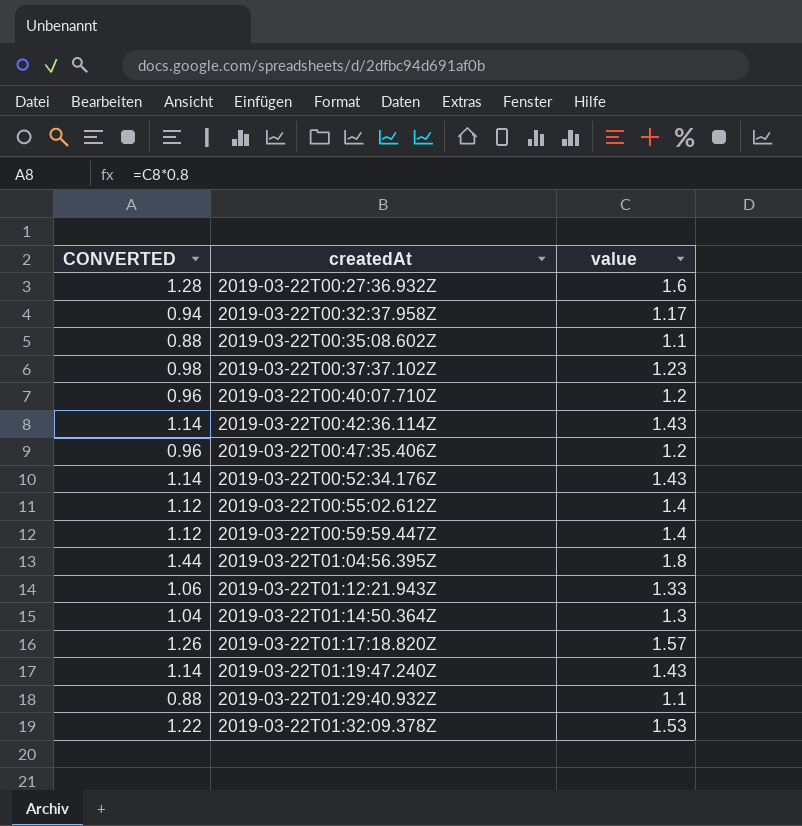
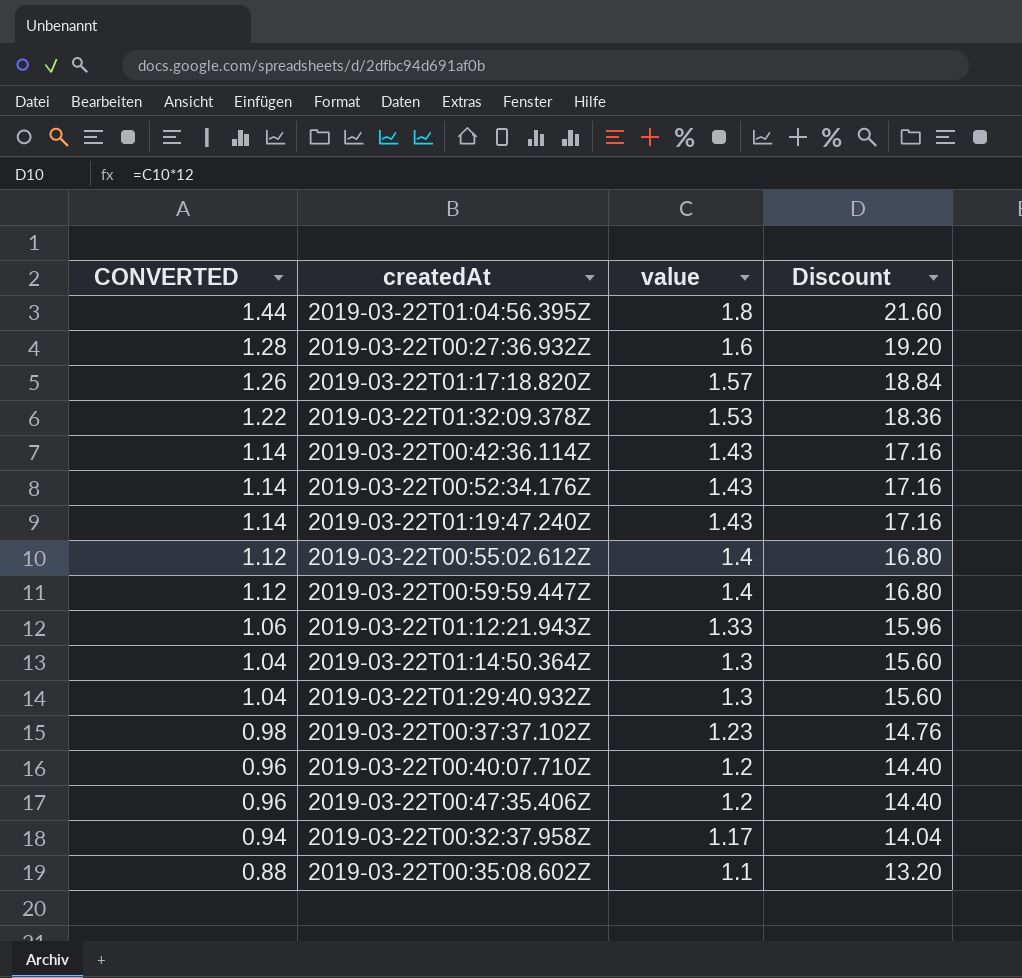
row order: createdAt ascending -> CONVERTED descending
column Discount | formula: none -> [value] * 12
2019-03-22T01:29:40.932Z | CONVERTED: 0.88 -> 1.04
2019-03-22T01:29:40.932Z | value: 1.1 -> 1.3

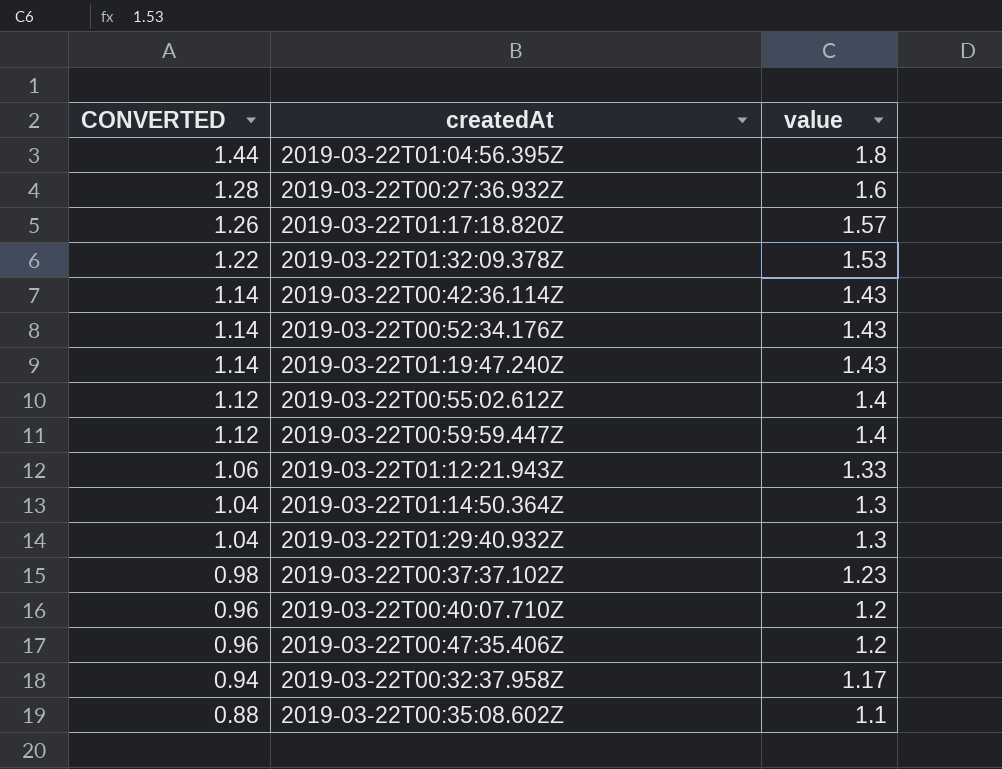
column Discount | formula: [value] * 12 -> none

